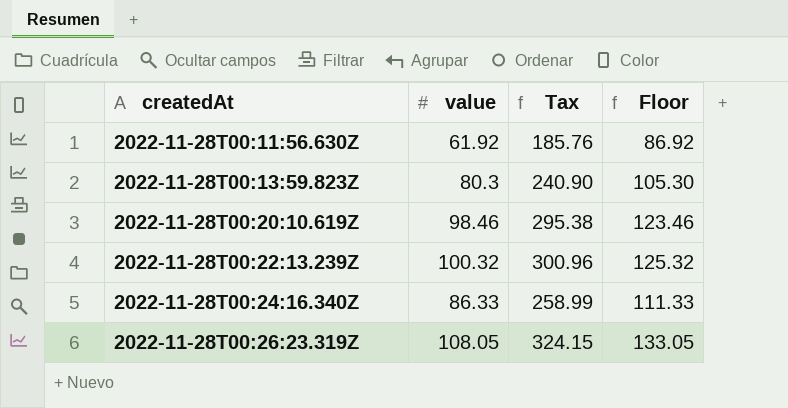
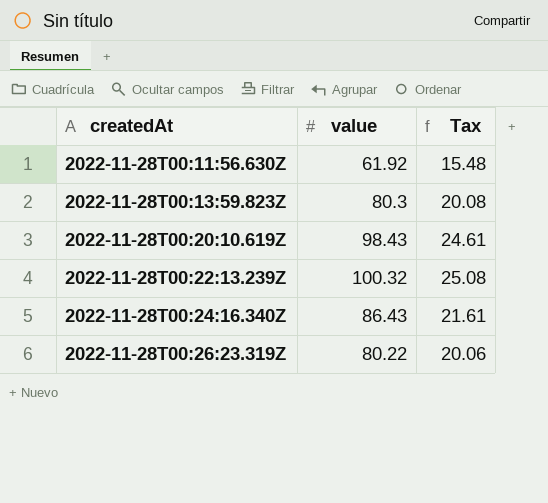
column Floor | formula: [value] + 25 -> none
column Tax | formula: [value] * 3 -> [value] * 0.25
2022-11-28T00:20:10.619Z | value: 98.46 -> 98.43
2022-11-28T00:24:16.340Z | value: 86.33 -> 86.43
2022-11-28T00:26:23.319Z | value: 108.05 -> 80.22

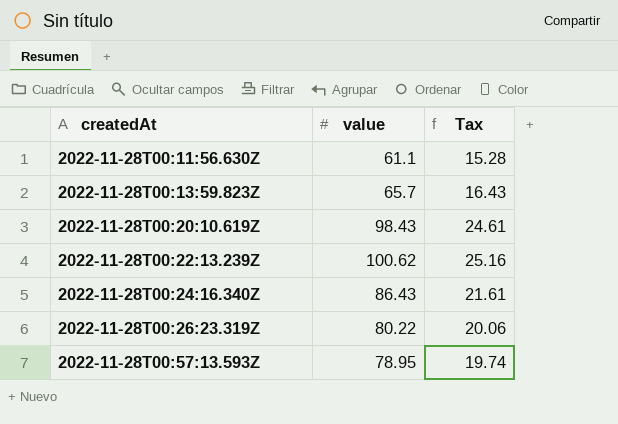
2022-11-28T00:11:56.630Z | value: 61.92 -> 61.1
2022-11-28T00:11:56.630Z | Tax: 15.48 -> 15.28
2022-11-28T00:13:59.823Z | value: 80.3 -> 65.7
2022-11-28T00:13:59.823Z | Tax: 20.08 -> 16.43
2022-11-28T00:22:13.239Z | value: 100.32 -> 100.62
2022-11-28T00:22:13.239Z | Tax: 25.08 -> 25.16
row 2022-11-28T00:57:13.593Z: none -> 78.95 | 19.74

